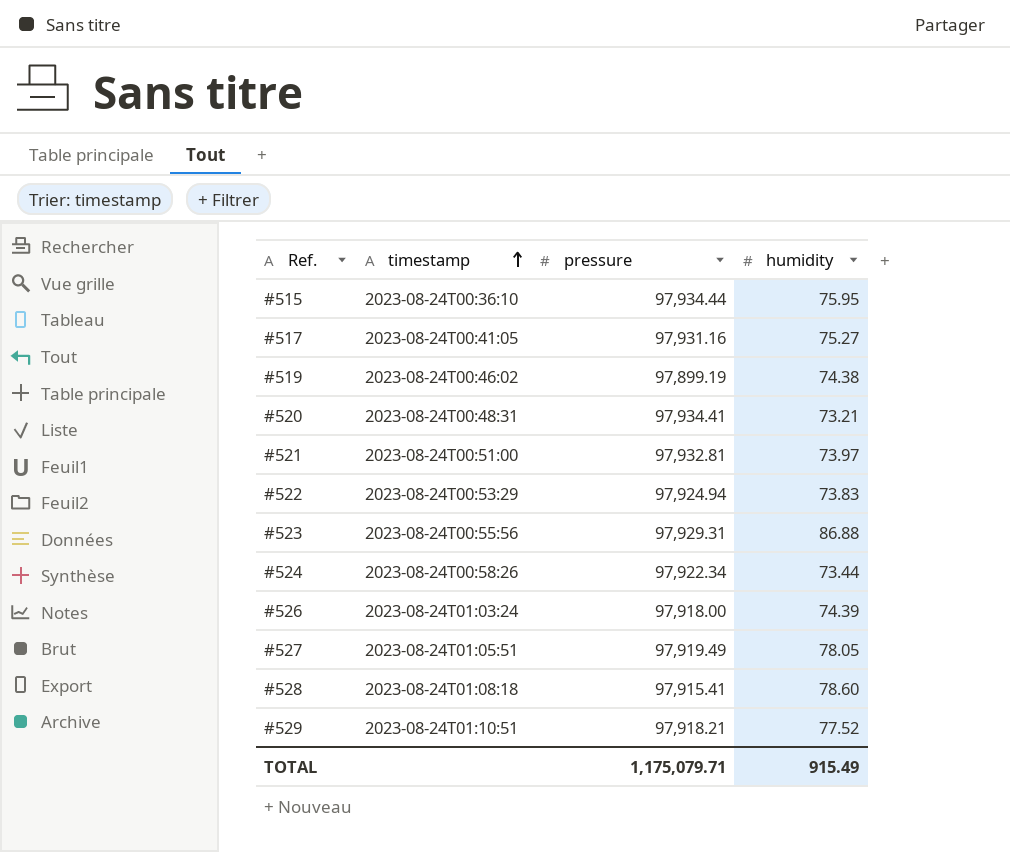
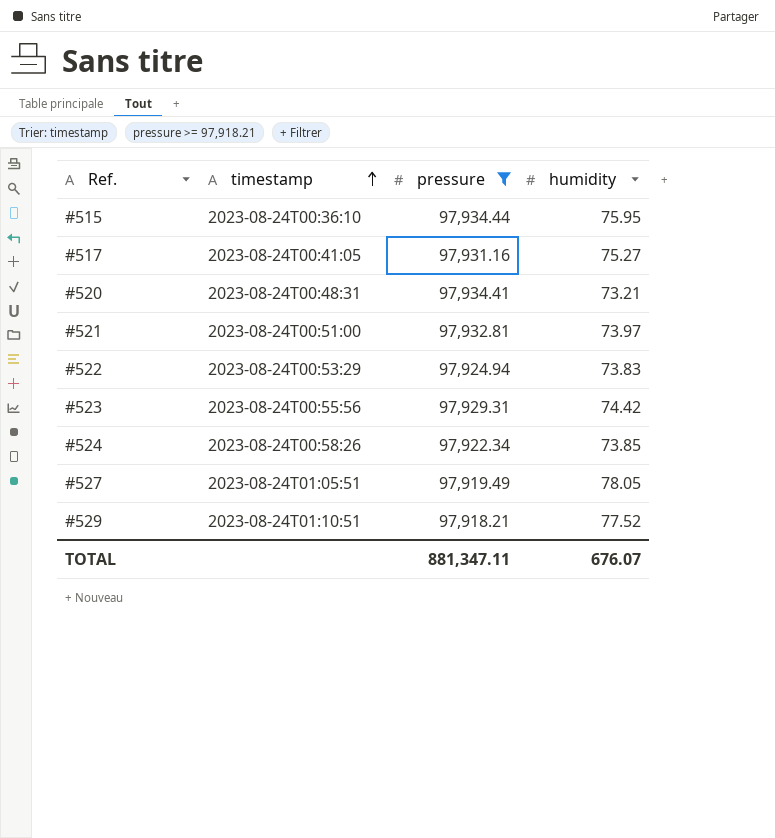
filter: none -> pressure >= 97,918.21
#523 | humidity: 86.88 -> 74.42
#524 | humidity: 73.44 -> 73.85
TOTAL | pressure: 1,175,079.71 -> 881,347.11
TOTAL | humidity: 915.49 -> 676.07

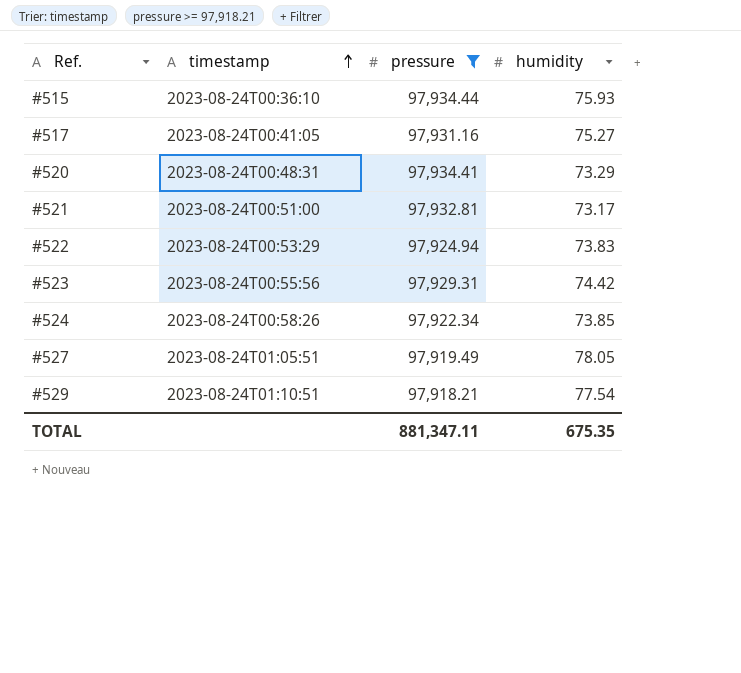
#515 | humidity: 75.95 -> 75.93
#520 | humidity: 73.21 -> 73.29
#521 | humidity: 73.97 -> 73.17
#529 | humidity: 77.52 -> 77.54
TOTAL | humidity: 676.07 -> 675.35

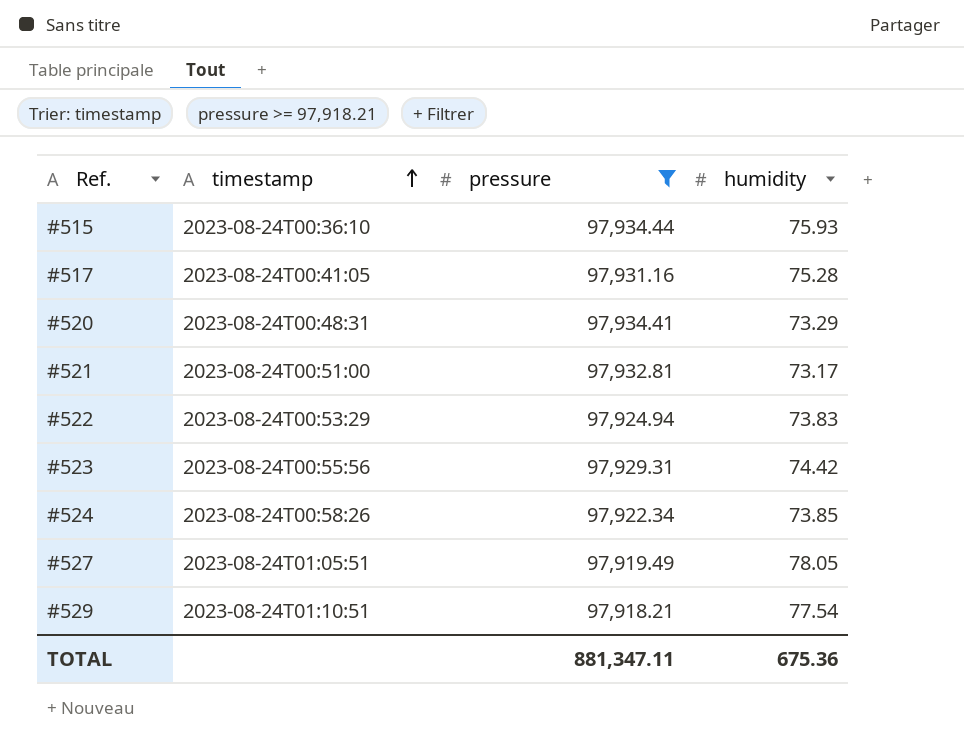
#517 | humidity: 75.27 -> 75.28
TOTAL | humidity: 675.35 -> 675.36

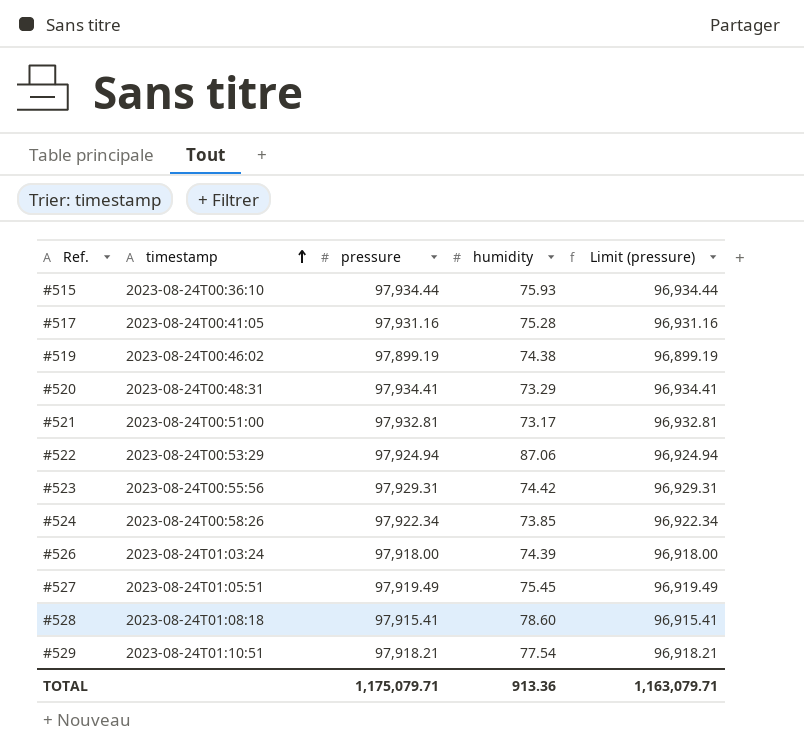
filter: pressure >= 97,918.21 -> none
column Limit (pressure) | formula: none -> [pressure] - 1000
#522 | humidity: 73.83 -> 87.06
#527 | humidity: 78.05 -> 75.45
TOTAL | pressure: 881,347.11 -> 1,175,079.71
TOTAL | humidity: 675.36 -> 913.36

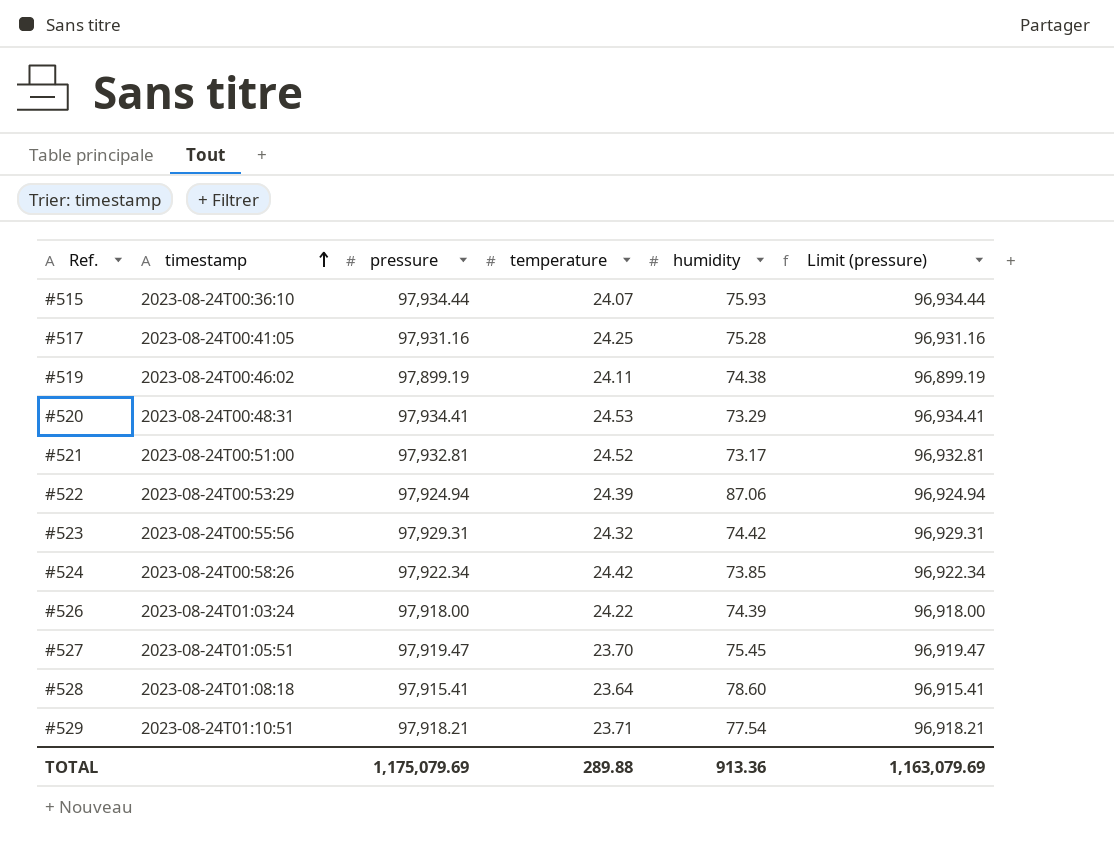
column temperature | position: none -> 4
#527 | pressure: 97,919.49 -> 97,919.47
#527 | Limit (pressure): 96,919.49 -> 96,919.47
TOTAL | pressure: 1,175,079.71 -> 1,175,079.69
TOTAL | Limit (pressure): 1,163,079.71 -> 1,163,079.69

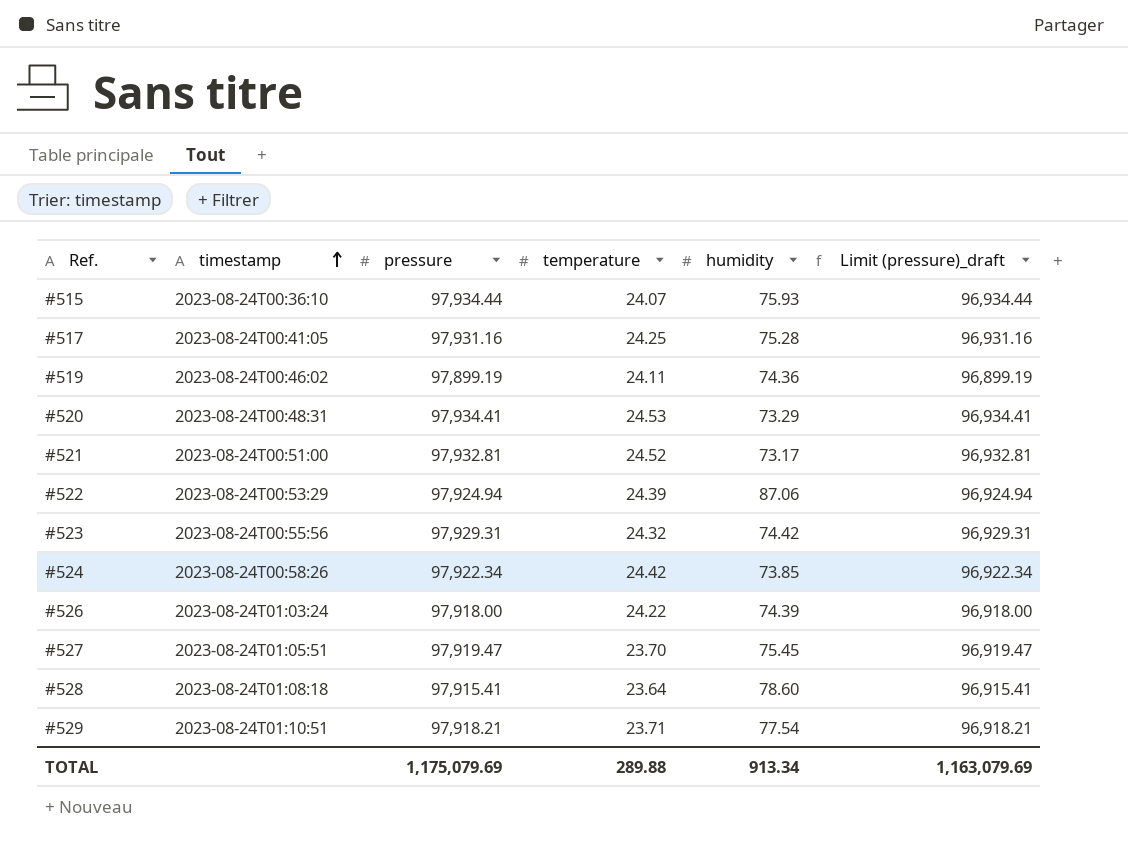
column name: Limit (pressure) -> Limit (pressure)_draft
#519 | humidity: 74.38 -> 74.36
TOTAL | humidity: 913.36 -> 913.34

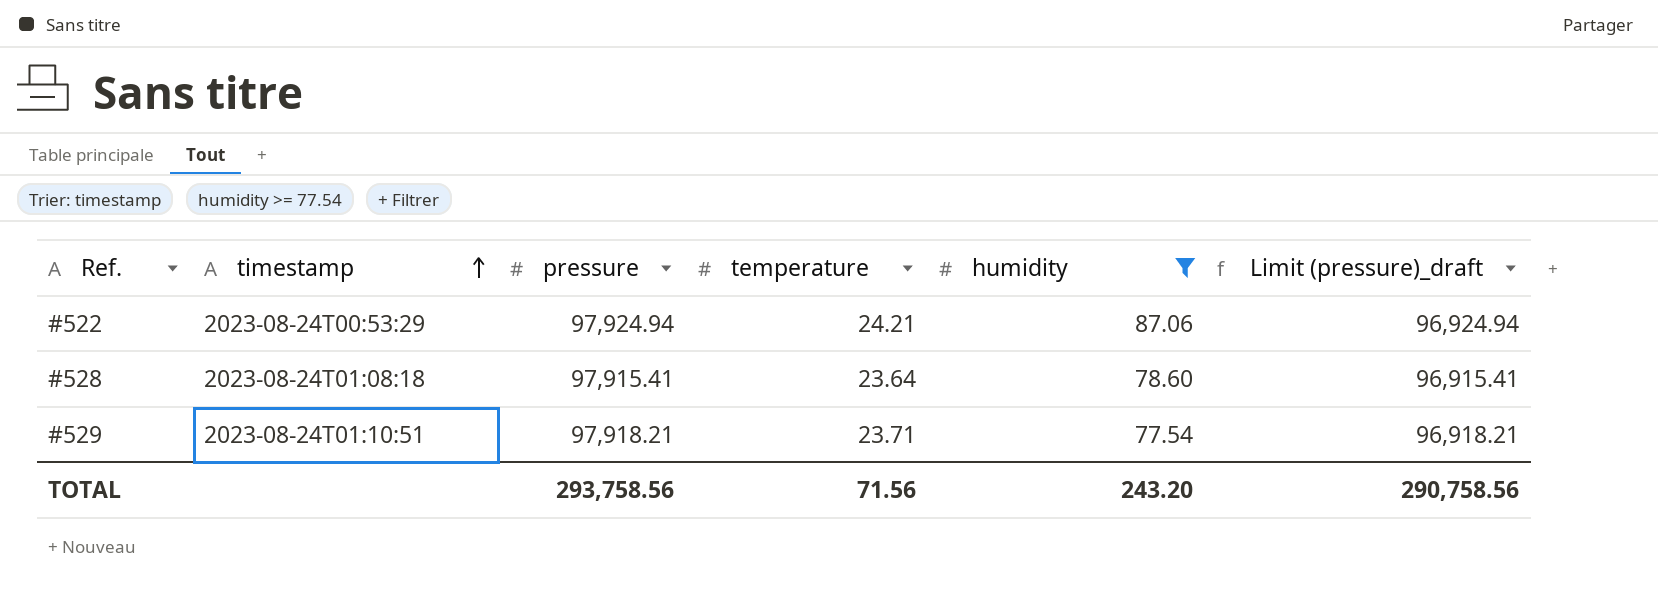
filter: none -> humidity >= 77.54
#522 | temperature: 24.39 -> 24.21
TOTAL | pressure: 1,175,079.69 -> 293,758.56
TOTAL | temperature: 289.88 -> 71.56
TOTAL | humidity: 913.34 -> 243.20
TOTAL | Limit (pressure)_draft: 1,163,079.69 -> 290,758.56

